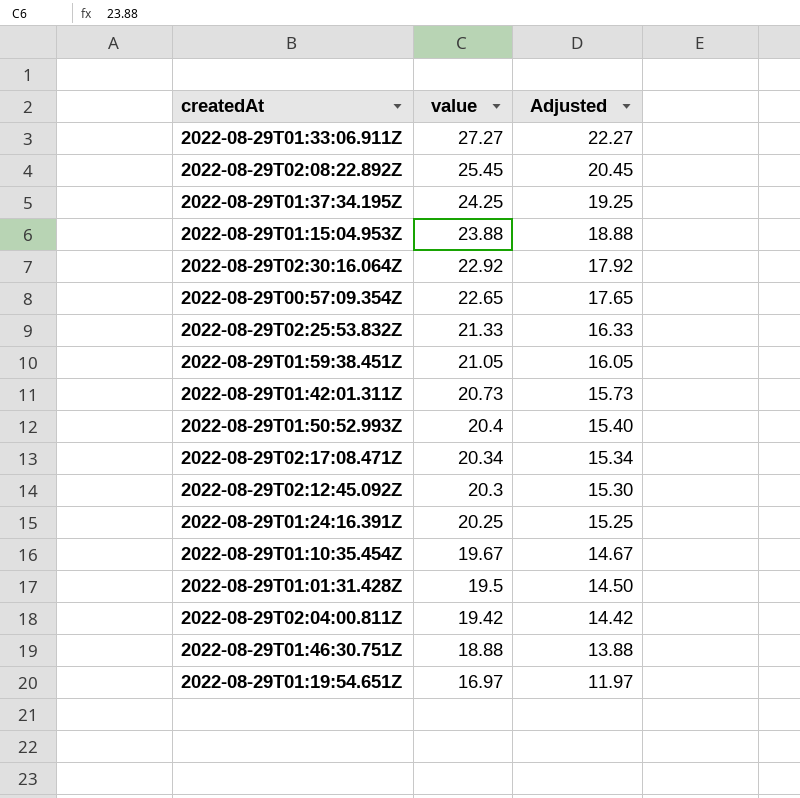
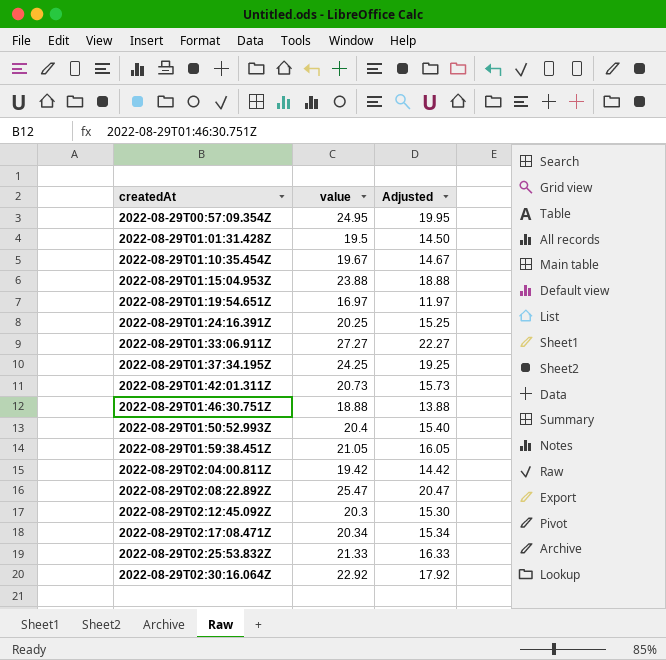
row order: value descending -> createdAt ascending
2022-08-29T00:57:09.354Z | value: 22.65 -> 24.95
2022-08-29T00:57:09.354Z | Adjusted: 17.65 -> 19.95
2022-08-29T02:08:22.892Z | value: 25.45 -> 25.47
2022-08-29T02:08:22.892Z | Adjusted: 20.45 -> 20.47

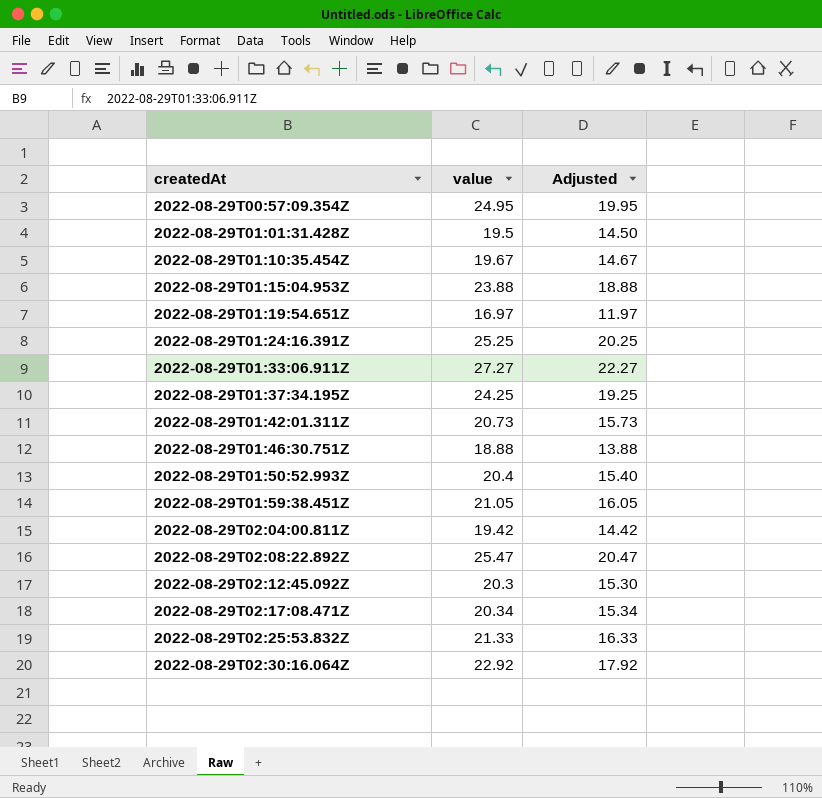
2022-08-29T01:24:16.391Z | value: 20.25 -> 25.25
2022-08-29T01:24:16.391Z | Adjusted: 15.25 -> 20.25

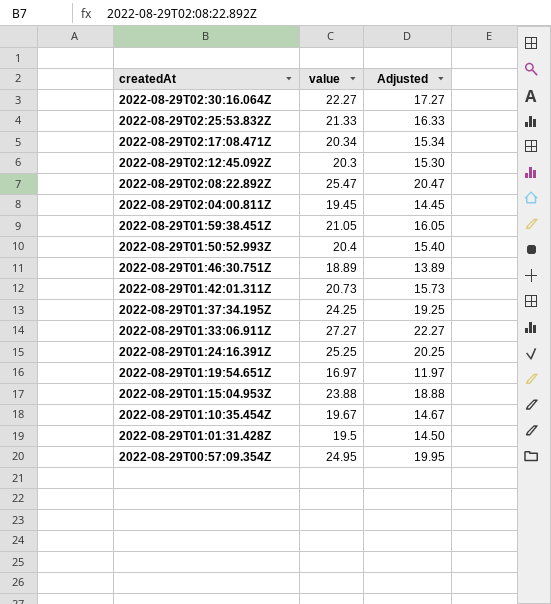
row order: createdAt ascending -> createdAt descending
2022-08-29T02:30:16.064Z | value: 22.92 -> 22.27
2022-08-29T02:30:16.064Z | Adjusted: 17.92 -> 17.27
2022-08-29T02:04:00.811Z | value: 19.42 -> 19.45
2022-08-29T02:04:00.811Z | Adjusted: 14.42 -> 14.45
2022-08-29T01:46:30.751Z | value: 18.88 -> 18.89
2022-08-29T01:46:30.751Z | Adjusted: 13.88 -> 13.89

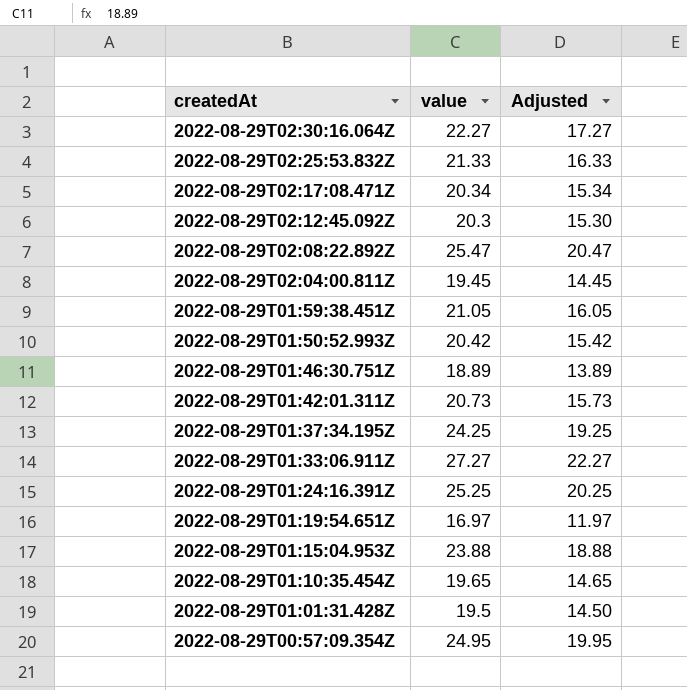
2022-08-29T01:50:52.993Z | value: 20.4 -> 20.42
2022-08-29T01:50:52.993Z | Adjusted: 15.40 -> 15.42
2022-08-29T01:10:35.454Z | value: 19.67 -> 19.65
2022-08-29T01:10:35.454Z | Adjusted: 14.67 -> 14.65

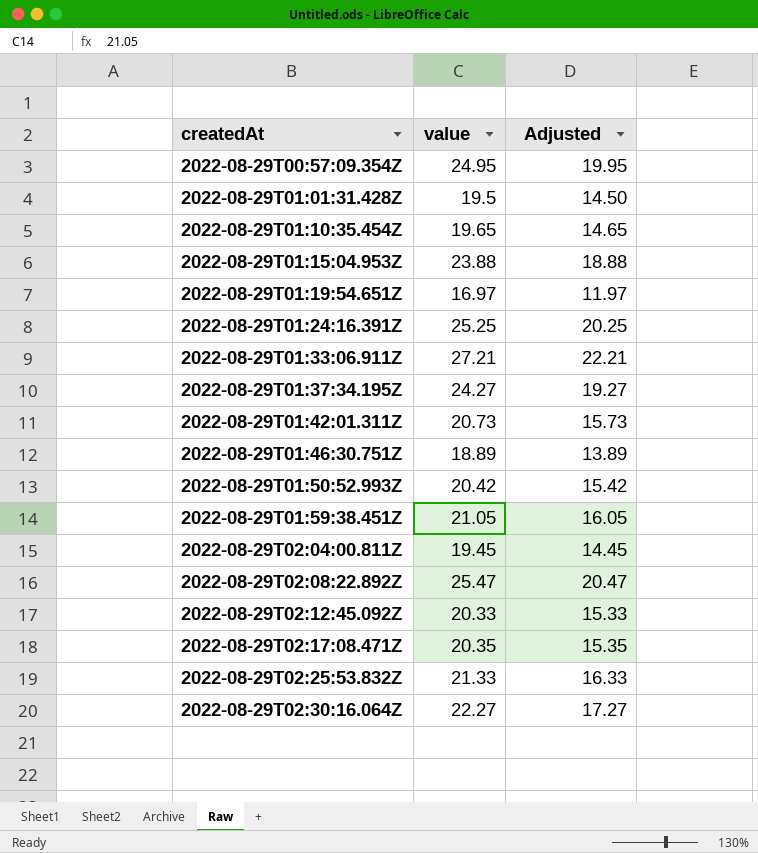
row order: createdAt descending -> createdAt ascending
2022-08-29T01:33:06.911Z | value: 27.27 -> 27.21
2022-08-29T01:33:06.911Z | Adjusted: 22.27 -> 22.21
2022-08-29T01:37:34.195Z | value: 24.25 -> 24.27
2022-08-29T01:37:34.195Z | Adjusted: 19.25 -> 19.27
2022-08-29T02:12:45.092Z | value: 20.3 -> 20.33
2022-08-29T02:12:45.092Z | Adjusted: 15.30 -> 15.33
2022-08-29T02:17:08.471Z | value: 20.34 -> 20.35
2022-08-29T02:17:08.471Z | Adjusted: 15.34 -> 15.35

